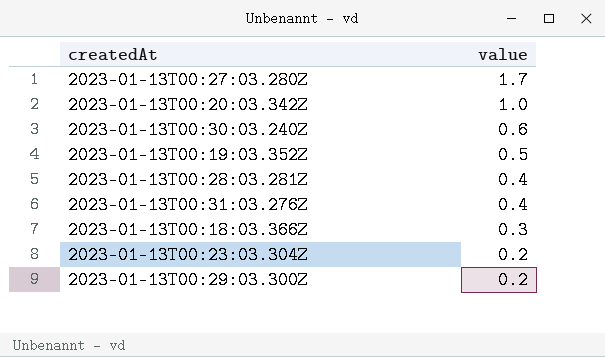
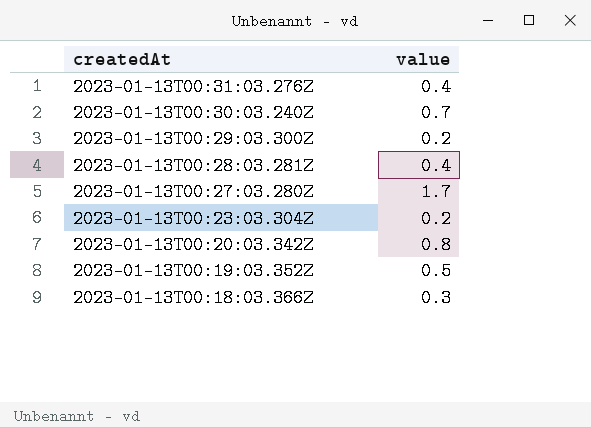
row order: value descending -> createdAt descending
2023-01-13T00:30:03.240Z | value: 0.6 -> 0.7
2023-01-13T00:20:03.342Z | value: 1.0 -> 0.8

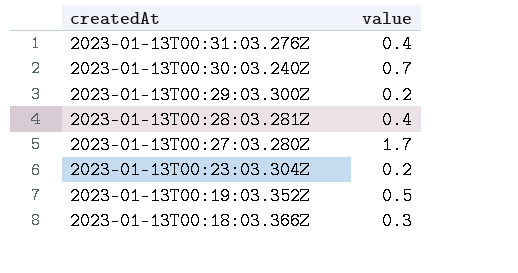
row 2023-01-13T00:20:03.342Z: 0.8 -> none

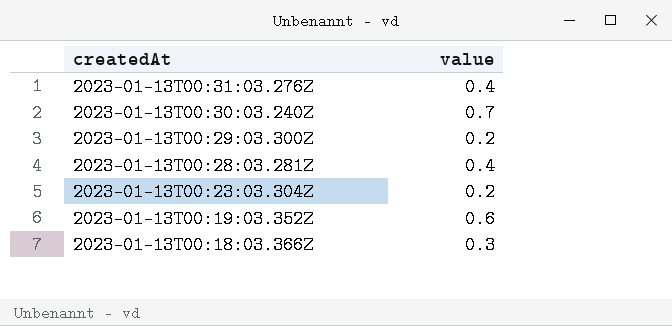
row 2023-01-13T00:27:03.280Z: 1.7 -> none
2023-01-13T00:19:03.352Z | value: 0.5 -> 0.6

